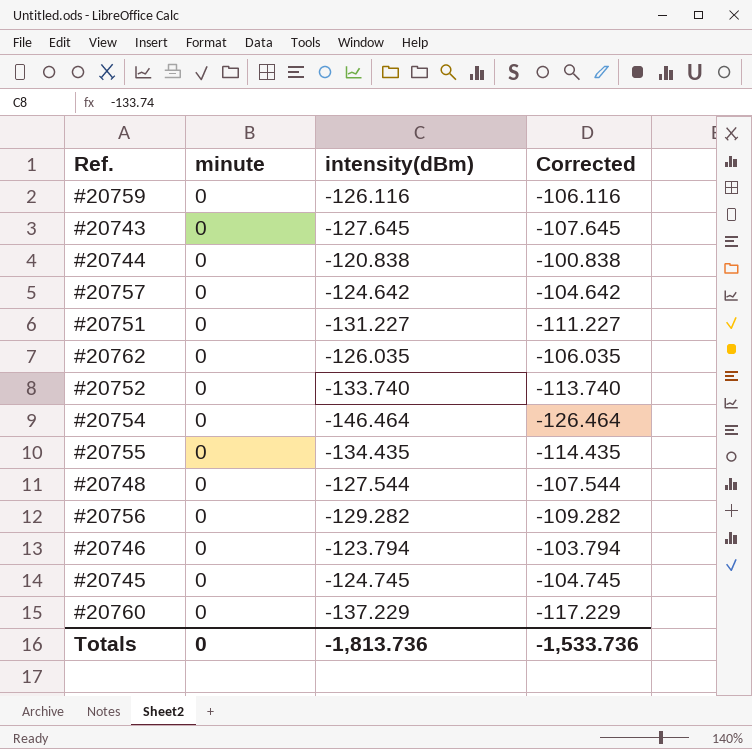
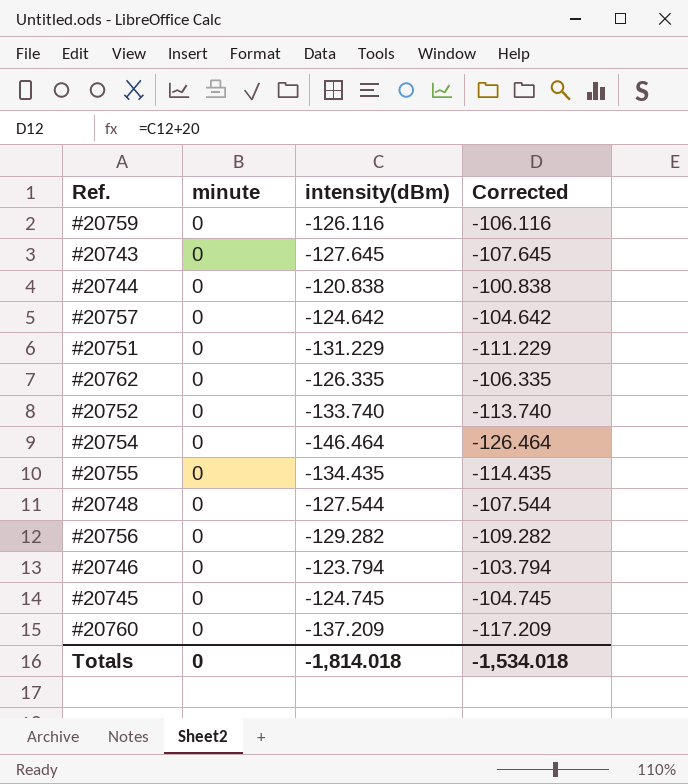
#20751 | intensity(dBm): -131.227 -> -131.229
#20751 | Corrected: -111.227 -> -111.229
#20762 | intensity(dBm): -126.035 -> -126.335
#20762 | Corrected: -106.035 -> -106.335
#20760 | intensity(dBm): -137.229 -> -137.209
#20760 | Corrected: -117.229 -> -117.209
Totals | intensity(dBm): -1,813.736 -> -1,814.018
Totals | Corrected: -1,533.736 -> -1,534.018

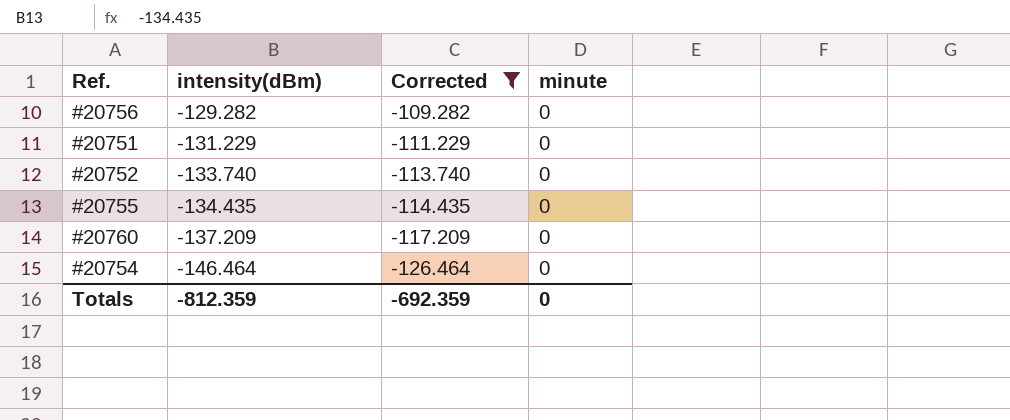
filter: none -> Corrected <= -109.282
row order: none -> intensity(dBm) descending
column minute | position: 2 -> 4
Totals | intensity(dBm): -1,814.018 -> -812.359
Totals | Corrected: -1,534.018 -> -692.359

